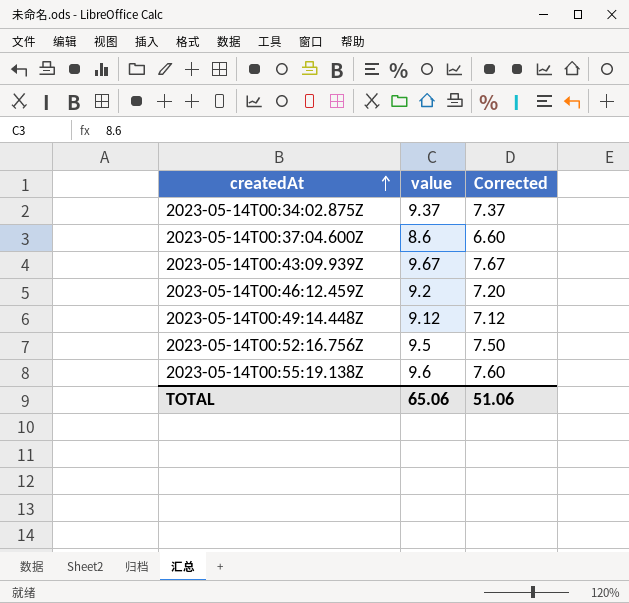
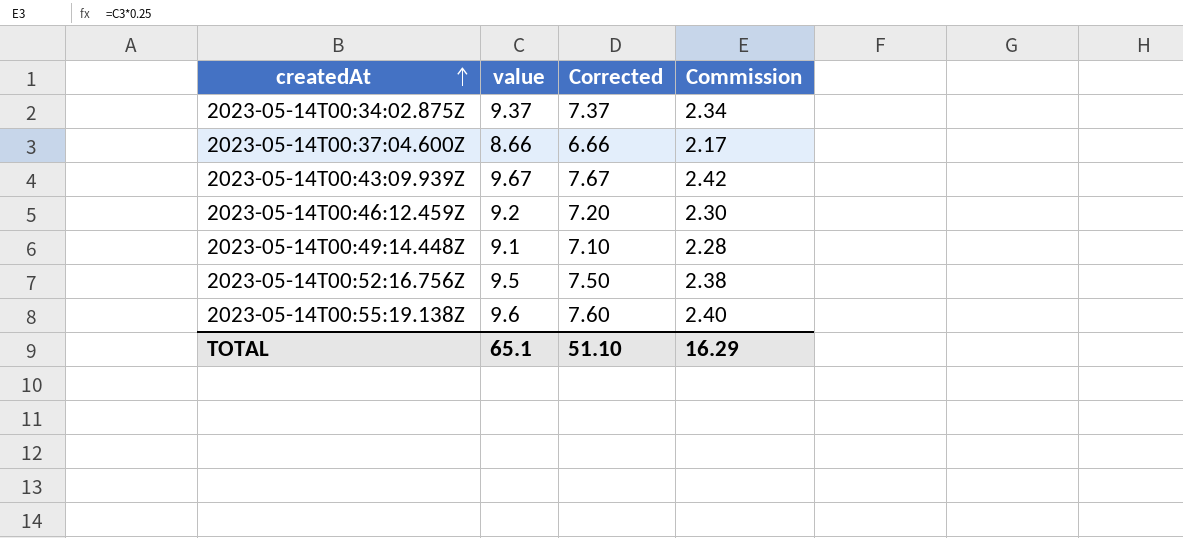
column Commission | formula: none -> [value] * 0.25
2023-05-14T00:37:04.600Z | value: 8.6 -> 8.66
2023-05-14T00:37:04.600Z | Corrected: 6.60 -> 6.66
2023-05-14T00:49:14.448Z | value: 9.12 -> 9.1
2023-05-14T00:49:14.448Z | Corrected: 7.12 -> 7.10
TOTAL | value: 65.06 -> 65.1
TOTAL | Corrected: 51.06 -> 51.10

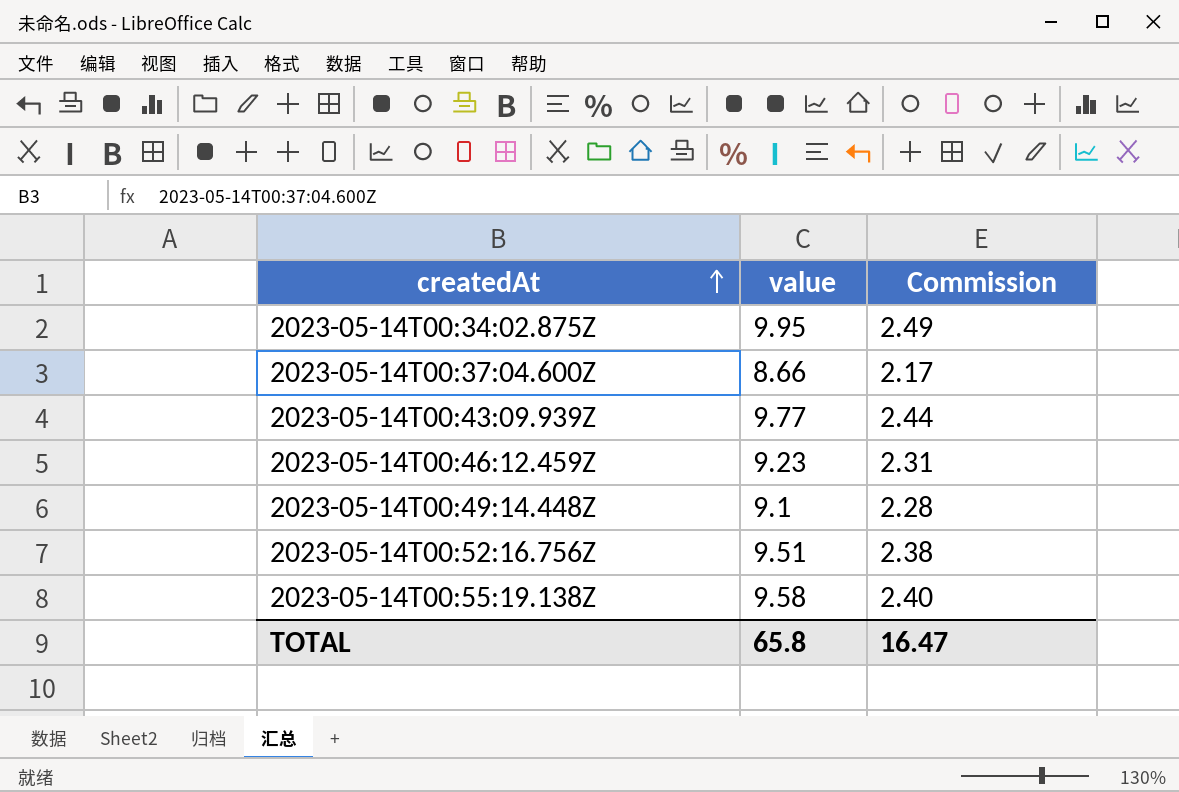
column Corrected | formula: [value] - 2 -> none
2023-05-14T00:34:02.875Z | value: 9.37 -> 9.95
2023-05-14T00:34:02.875Z | Commission: 2.34 -> 2.49
2023-05-14T00:43:09.939Z | value: 9.67 -> 9.77
2023-05-14T00:43:09.939Z | Commission: 2.42 -> 2.44
2023-05-14T00:46:12.459Z | value: 9.2 -> 9.23
2023-05-14T00:46:12.459Z | Commission: 2.30 -> 2.31
2023-05-14T00:52:16.756Z | value: 9.5 -> 9.51
2023-05-14T00:55:19.138Z | value: 9.6 -> 9.58
TOTAL | value: 65.1 -> 65.8
TOTAL | Commission: 16.29 -> 16.47

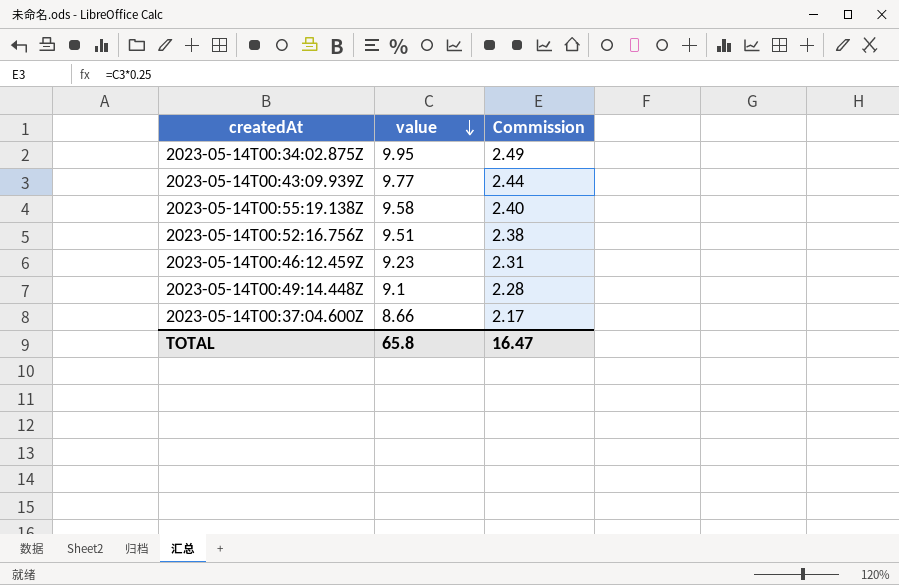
row order: createdAt ascending -> value descending

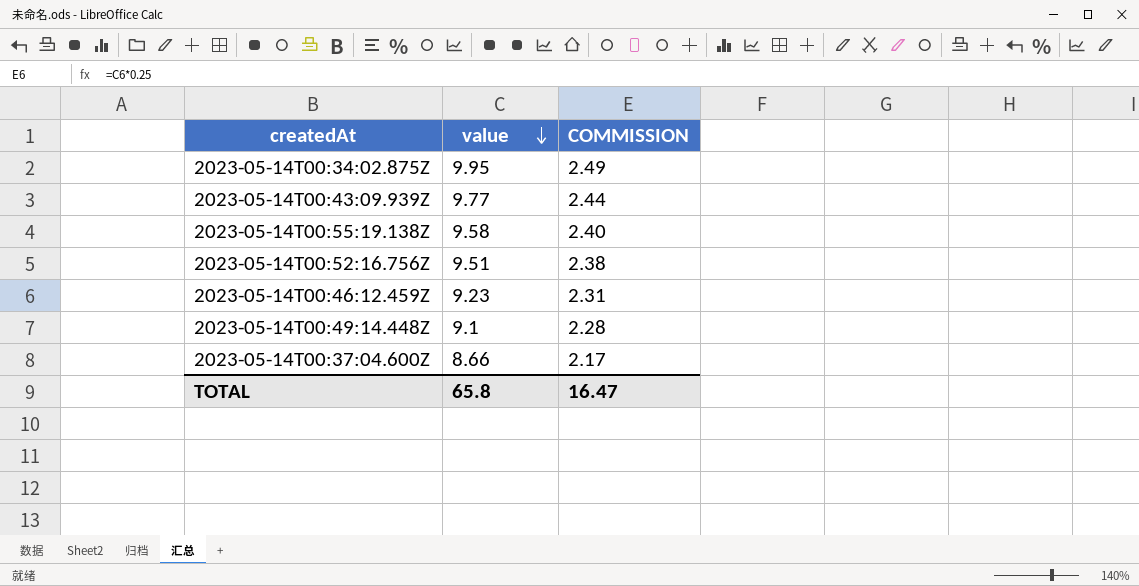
column name: Commission -> COMMISSION

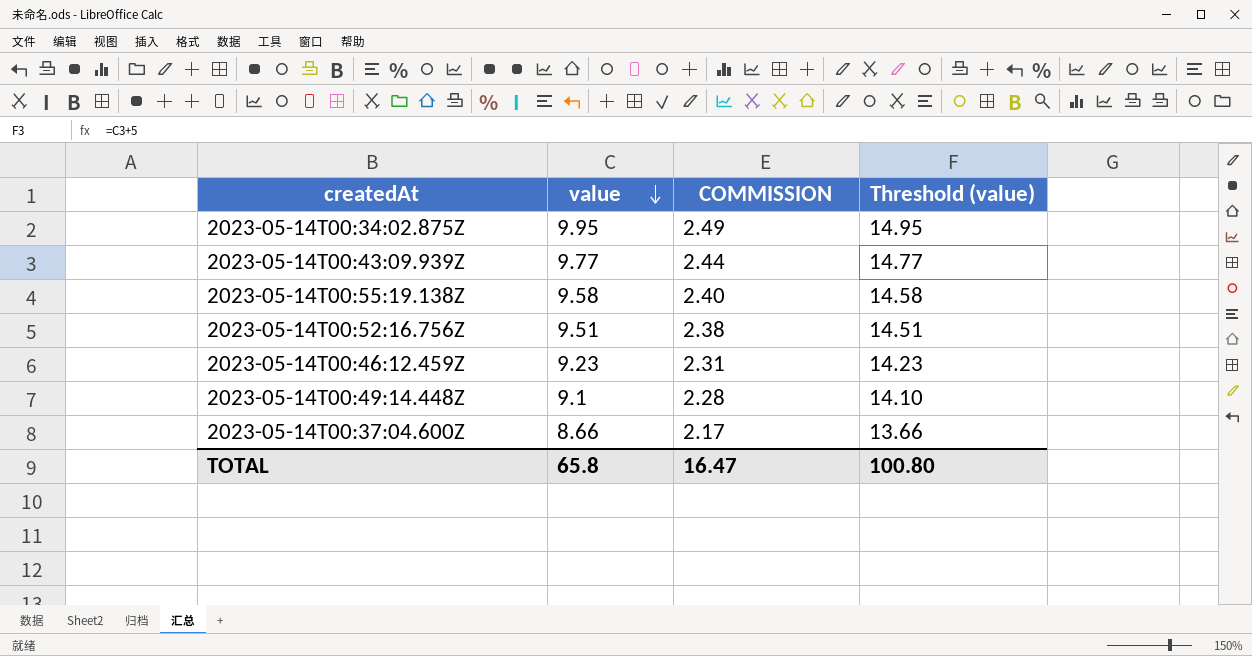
column Threshold (value) | formula: none -> [value] + 5

